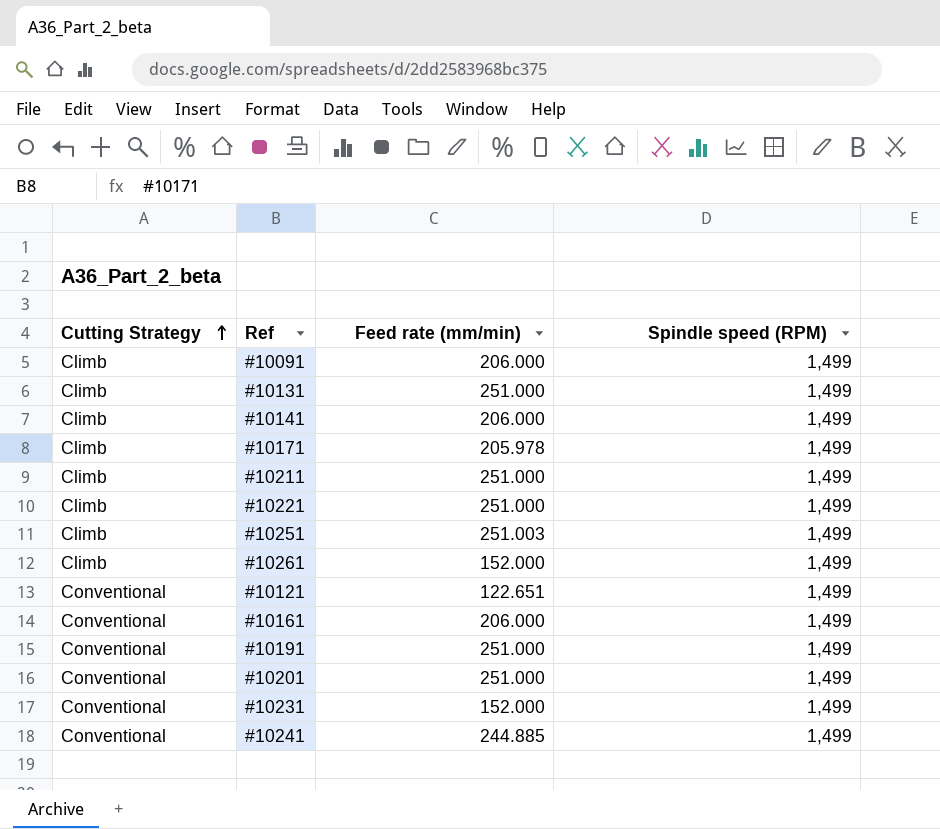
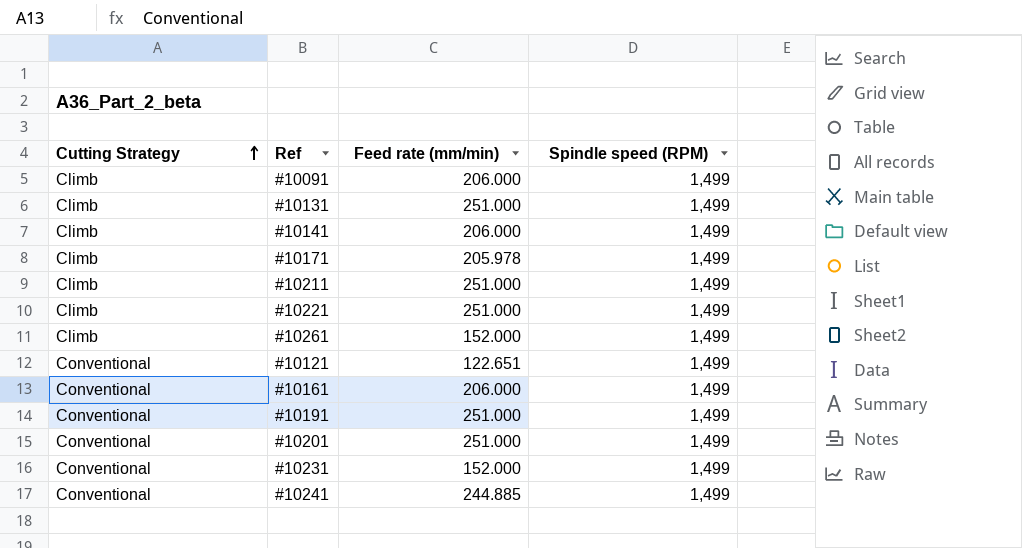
row #10251: Climb | 251.003 | 1,499 -> none

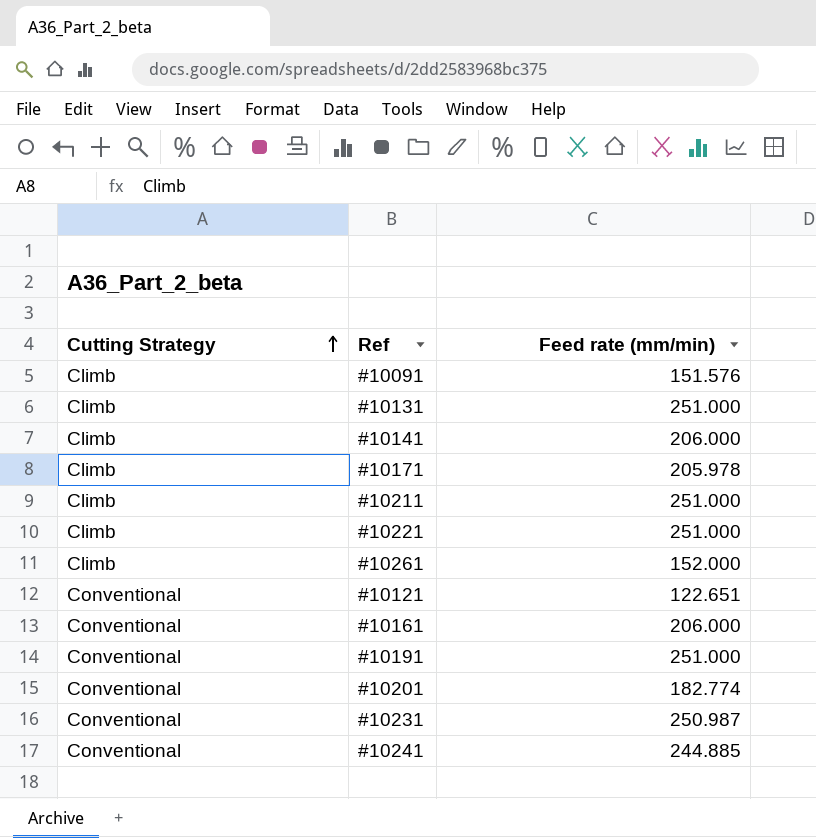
column Spindle speed (RPM) | position: 4 -> none
#10091 | Feed rate (mm/min): 206.000 -> 151.576
#10201 | Feed rate (mm/min): 251.000 -> 182.774
#10231 | Feed rate (mm/min): 152.000 -> 250.987

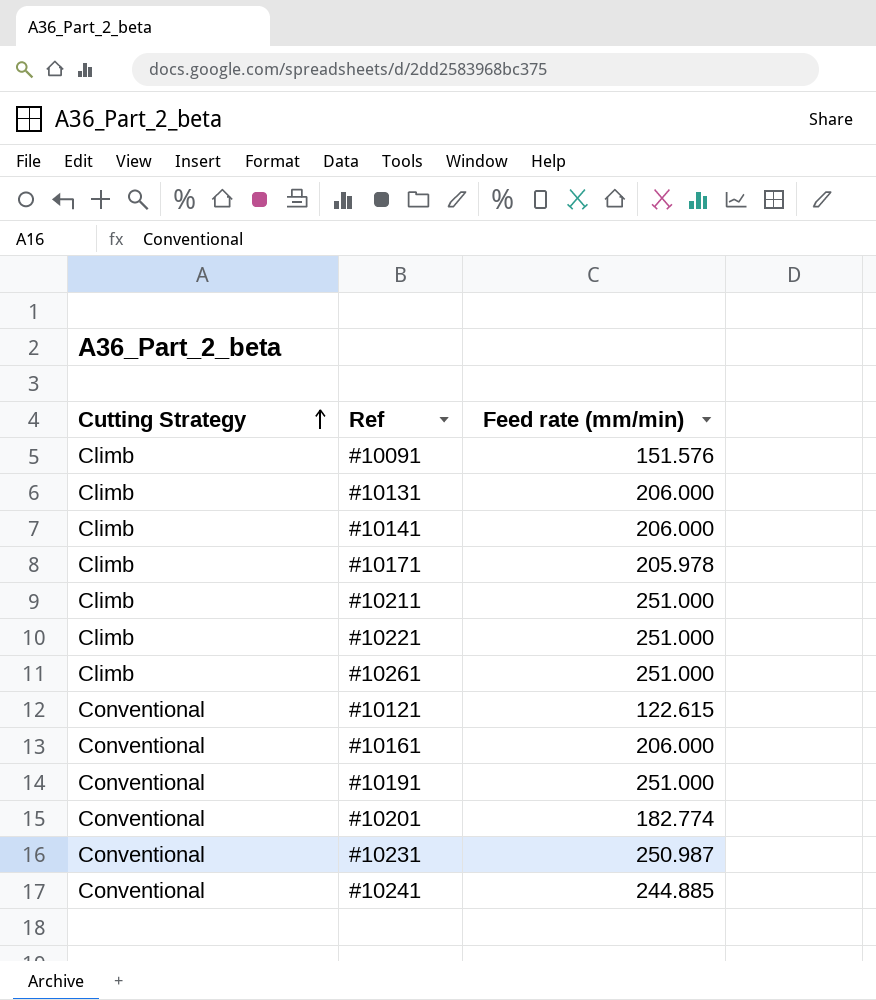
#10131 | Feed rate (mm/min): 251.000 -> 206.000
#10261 | Feed rate (mm/min): 152.000 -> 251.000
#10121 | Feed rate (mm/min): 122.651 -> 122.615

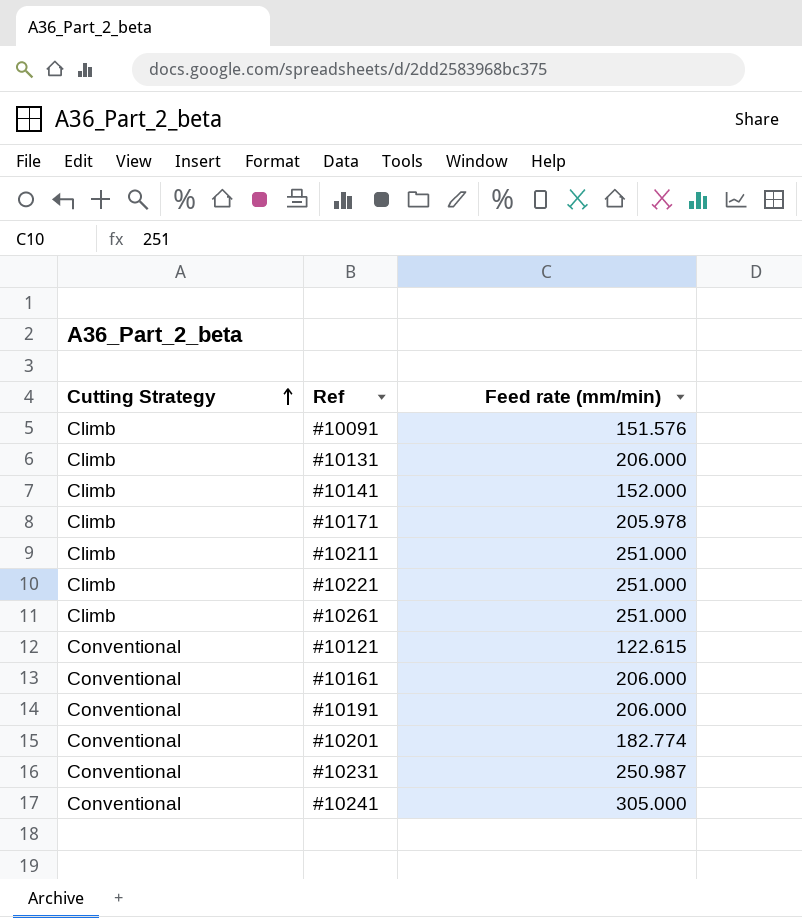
#10141 | Feed rate (mm/min): 206.000 -> 152.000
#10191 | Feed rate (mm/min): 251.000 -> 206.000
#10241 | Feed rate (mm/min): 244.885 -> 305.000

